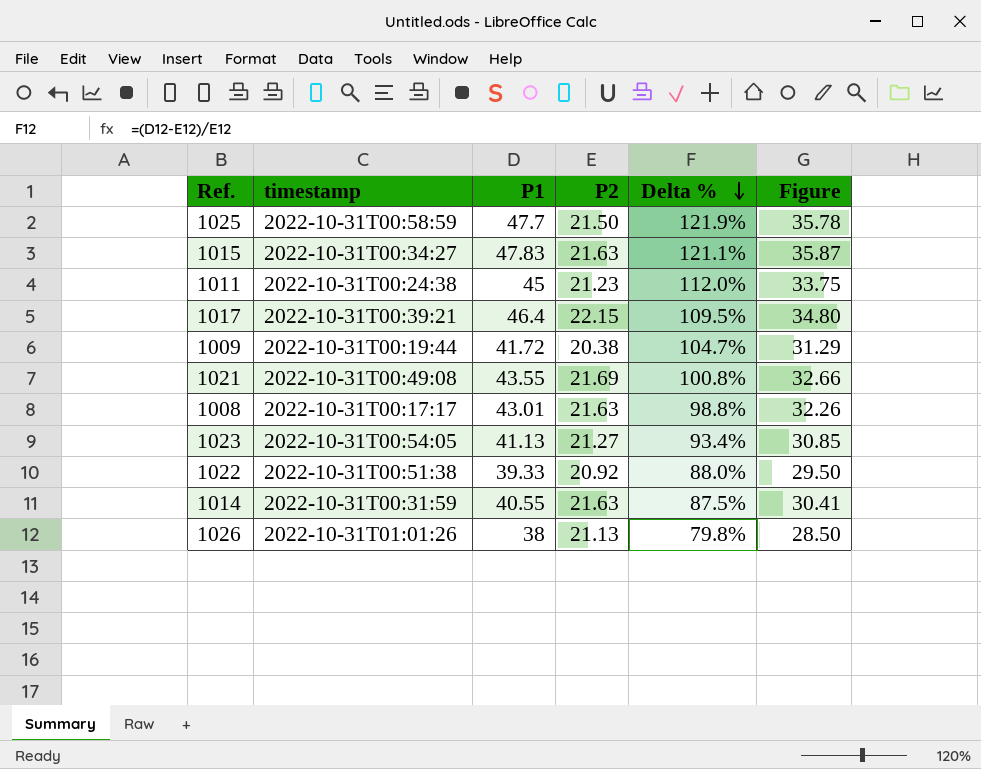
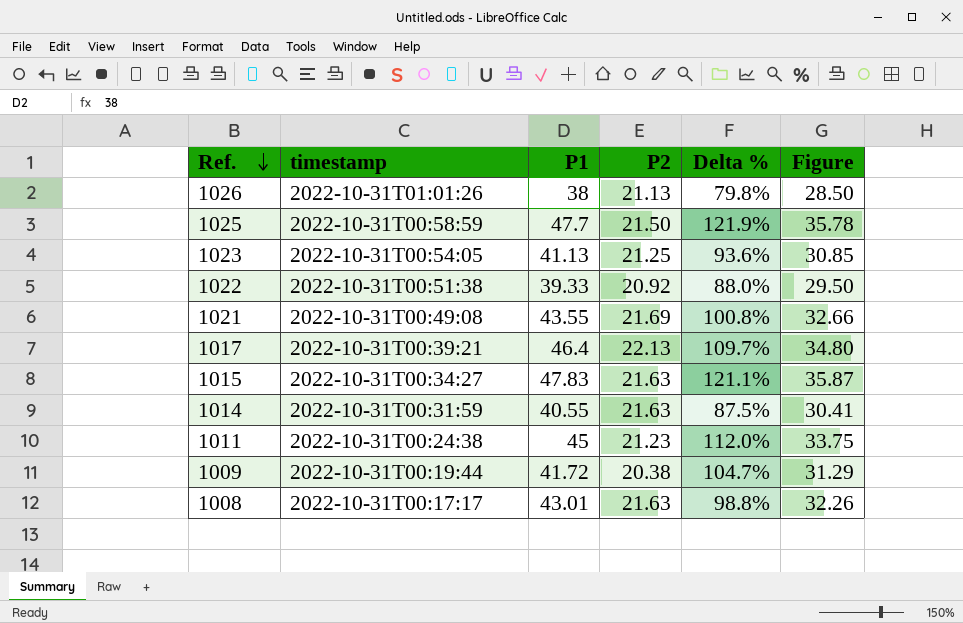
row order: Delta % descending -> Ref. descending
1023 | P2: 21.27 -> 21.25
1023 | Delta %: 93.4% -> 93.6%
1017 | P2: 22.15 -> 22.13
1017 | Delta %: 109.5% -> 109.7%

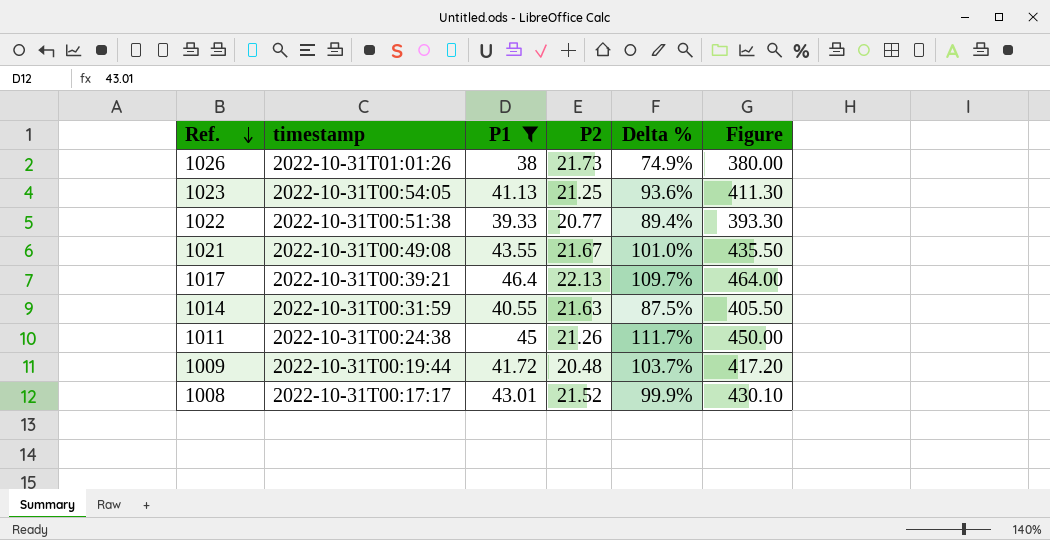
filter: none -> P1 <= 46.4
column Figure | formula: [P1] * 0.75 -> [P1] * 10
1026 | P2: 21.13 -> 21.73
1026 | Delta %: 79.8% -> 74.9%
1022 | P2: 20.92 -> 20.77
1022 | Delta %: 88.0% -> 89.4%
1021 | P2: 21.69 -> 21.67
1021 | Delta %: 100.8% -> 101.0%
1011 | P2: 21.23 -> 21.26
1011 | Delta %: 112.0% -> 111.7%
1009 | P2: 20.38 -> 20.48
1009 | Delta %: 104.7% -> 103.7%
1008 | P2: 21.63 -> 21.52
1008 | Delta %: 98.8% -> 99.9%

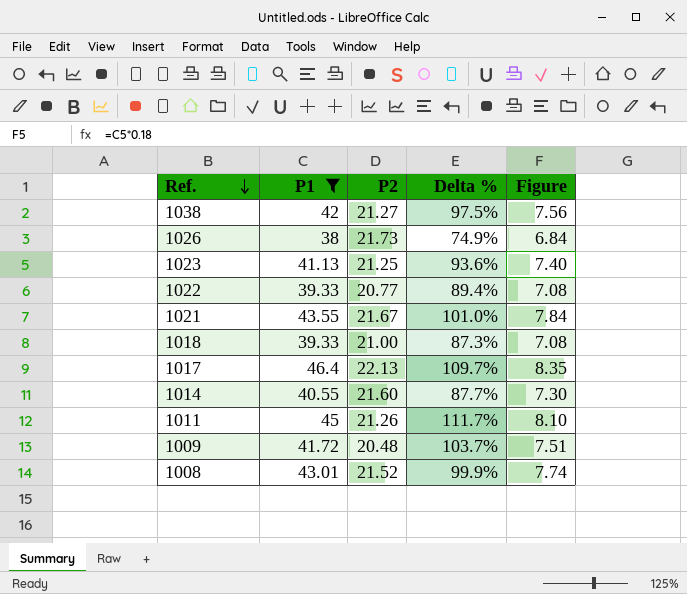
column timestamp | position: 2 -> none
column Figure | formula: [P1] * 10 -> [P1] * 0.18
row 1038: none -> 42 | 21.27 | 97.5% | 7.56
row 1018: none -> 39.33 | 21.00 | 87.3% | 7.08
1014 | P2: 21.63 -> 21.60
1014 | Delta %: 87.5% -> 87.7%

